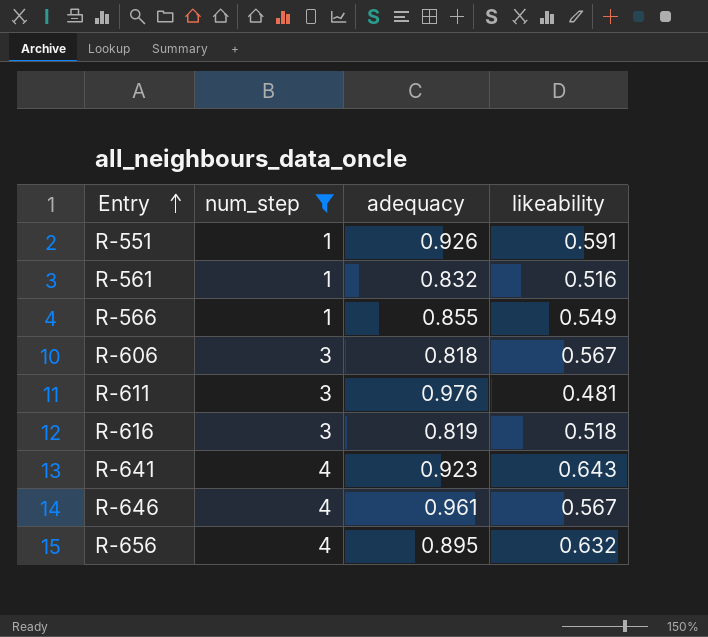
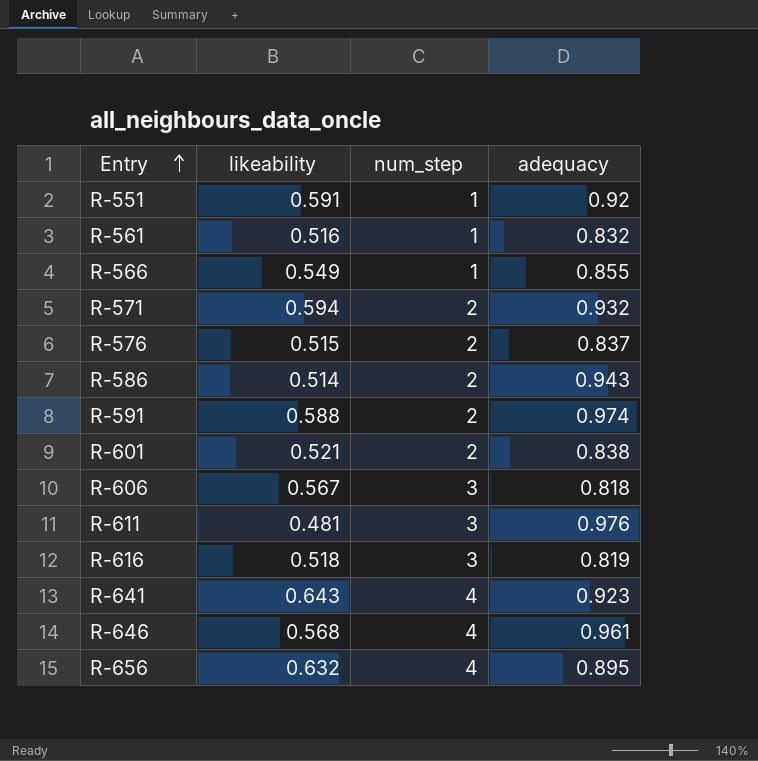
filter: num_step != 2 -> none
column likeability | position: 4 -> 2
R-551 | adequacy: 0.926 -> 0.92
R-646 | likeability: 0.567 -> 0.568

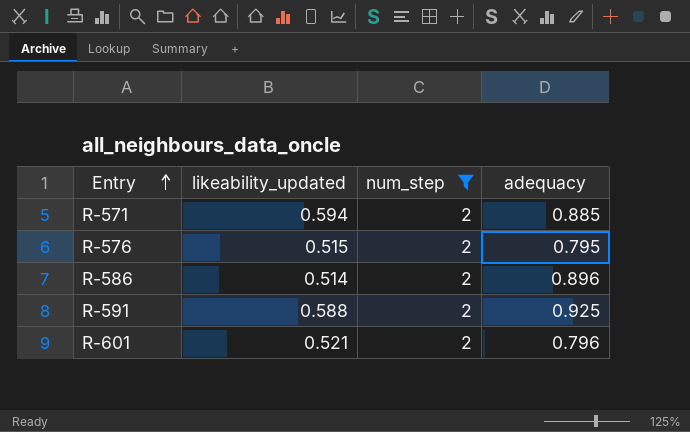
filter: none -> num_step = 2
column name: likeability -> likeability_updated
R-571 | adequacy: 0.932 -> 0.885
R-576 | adequacy: 0.837 -> 0.795
R-586 | adequacy: 0.943 -> 0.896
R-591 | adequacy: 0.974 -> 0.925
R-601 | adequacy: 0.838 -> 0.796

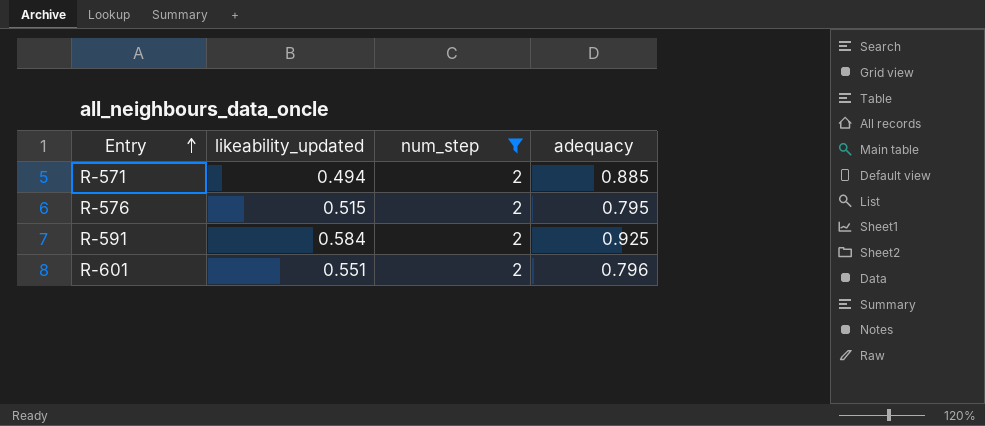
row R-586: 0.514 | 2 | 0.896 -> none
R-571 | likeability_updated: 0.594 -> 0.494
R-591 | likeability_updated: 0.588 -> 0.584
R-601 | likeability_updated: 0.521 -> 0.551

